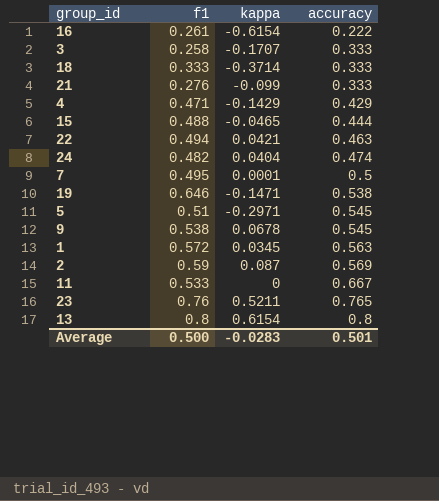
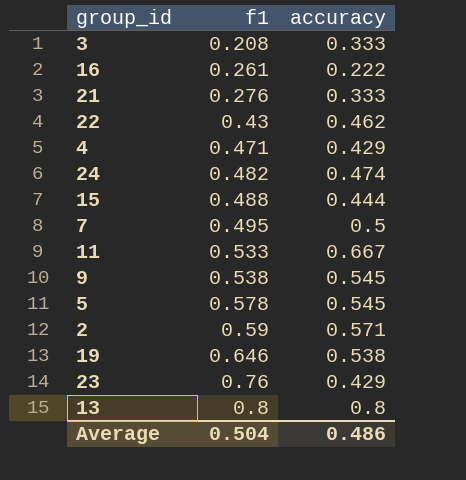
row order: accuracy ascending -> f1 ascending
column kappa | position: 3 -> none
row 18: 0.333 | -0.3714 | 0.333 -> none
row 1: 0.572 | 0.0345 | 0.563 -> none
3 | f1: 0.258 -> 0.208
22 | f1: 0.494 -> 0.43
22 | accuracy: 0.463 -> 0.462
5 | f1: 0.51 -> 0.578
2 | accuracy: 0.569 -> 0.571
23 | accuracy: 0.765 -> 0.429
Average | f1: 0.500 -> 0.504
Average | accuracy: 0.501 -> 0.486

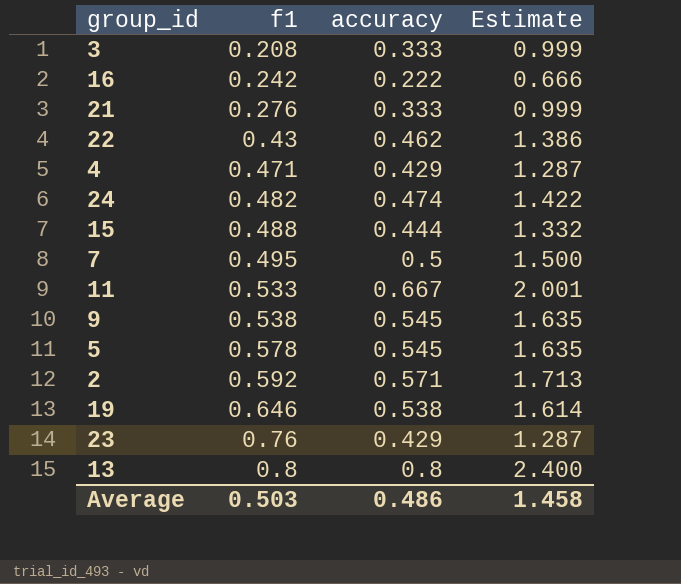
column Estimate | formula: none -> [accuracy] * 3
16 | f1: 0.261 -> 0.242
2 | f1: 0.59 -> 0.592
Average | f1: 0.504 -> 0.503

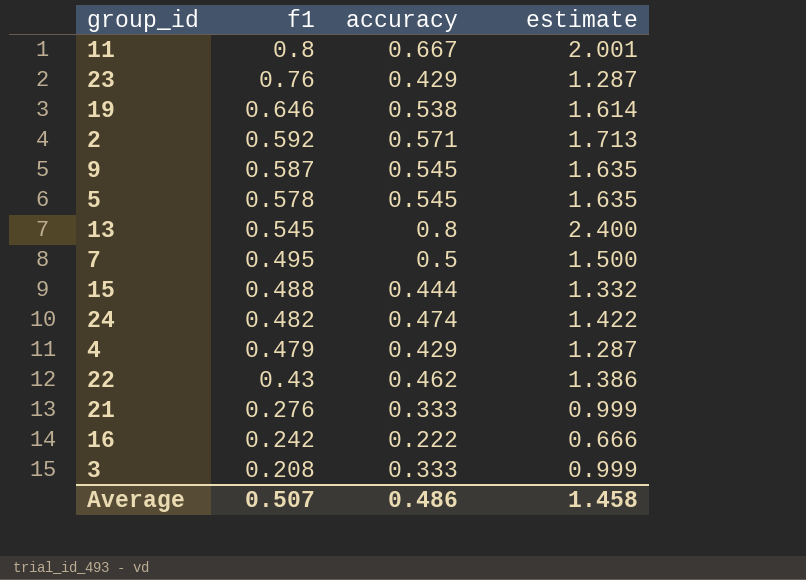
row order: f1 ascending -> f1 descending
column name: Estimate -> estimate
11 | f1: 0.533 -> 0.8
9 | f1: 0.538 -> 0.587
13 | f1: 0.8 -> 0.545
4 | f1: 0.471 -> 0.479
Average | f1: 0.503 -> 0.507

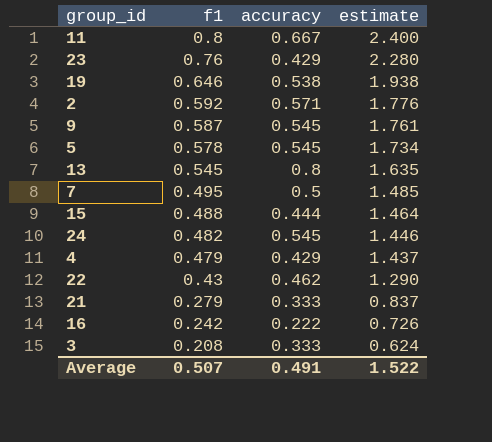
column estimate | formula: [accuracy] * 3 -> [f1] * 3
24 | accuracy: 0.474 -> 0.545
21 | f1: 0.276 -> 0.279
Average | accuracy: 0.486 -> 0.491
Average | estimate: 1.458 -> 1.522

